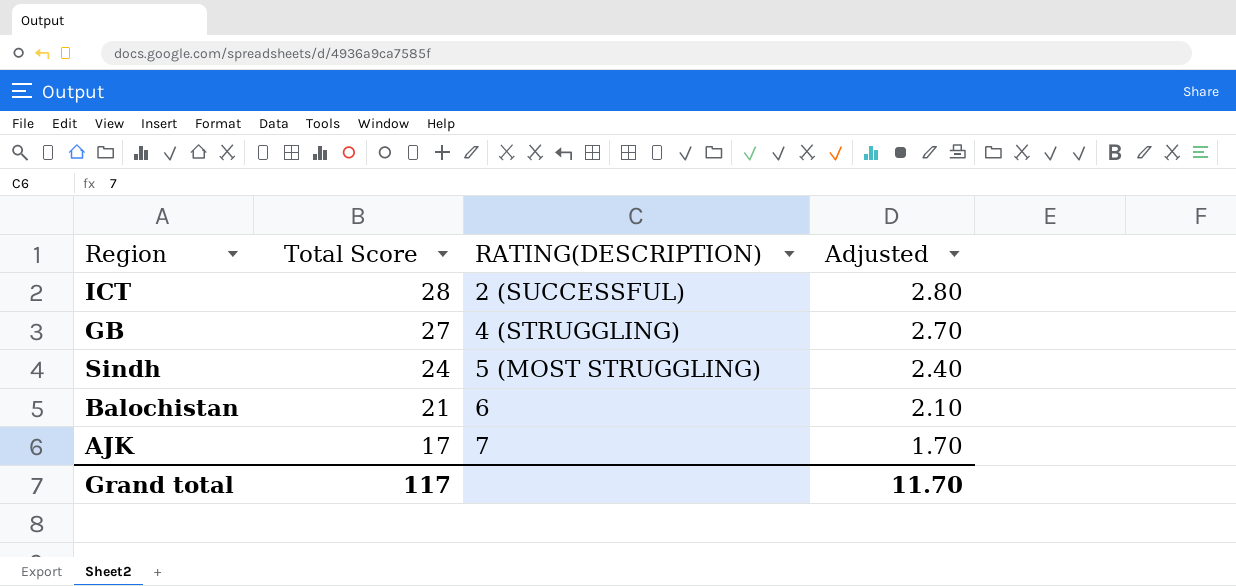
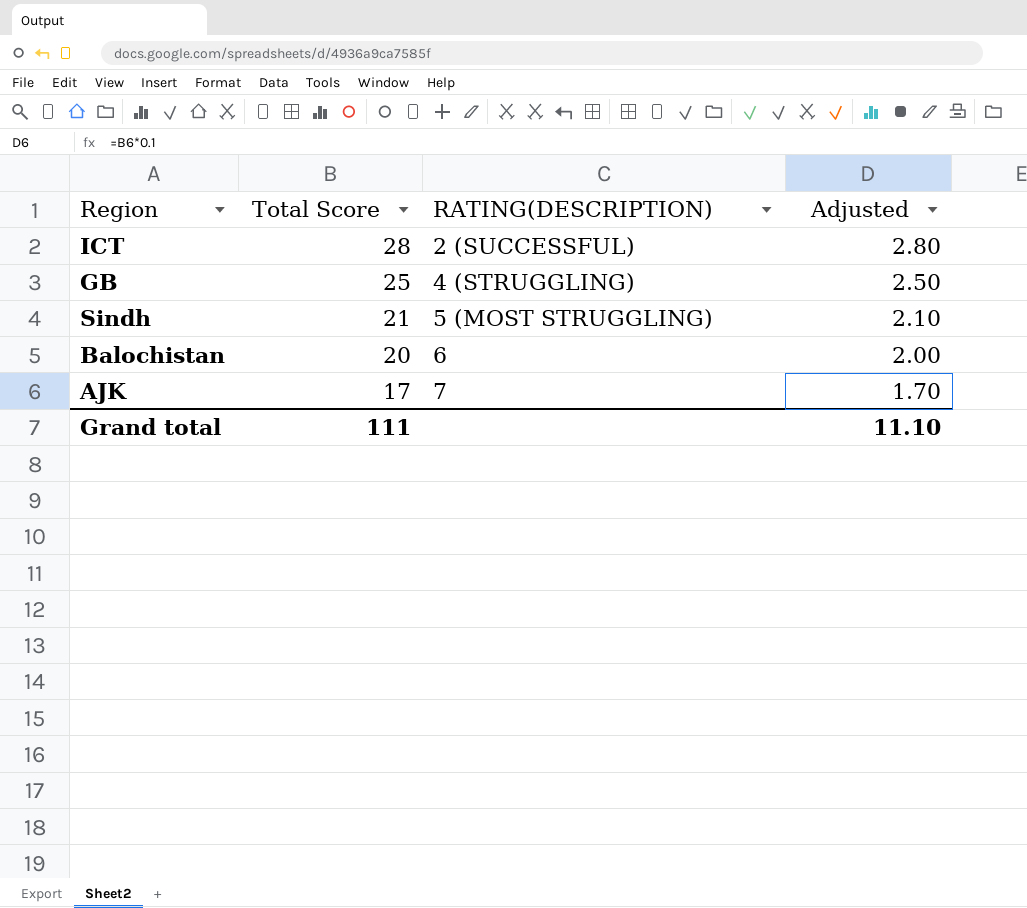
GB | Total Score: 27 -> 25
GB | Adjusted: 2.70 -> 2.50
Sindh | Total Score: 24 -> 21
Sindh | Adjusted: 2.40 -> 2.10
Balochistan | Total Score: 21 -> 20
Balochistan | Adjusted: 2.10 -> 2.00
Grand total | Total Score: 117 -> 111
Grand total | Adjusted: 11.70 -> 11.10

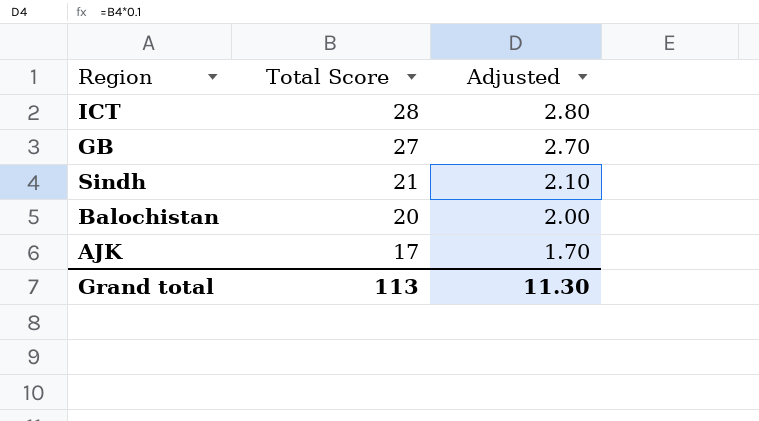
column RATING(DESCRIPTION) | position: 3 -> none
GB | Total Score: 25 -> 27
GB | Adjusted: 2.50 -> 2.70
Grand total | Total Score: 111 -> 113
Grand total | Adjusted: 11.10 -> 11.30

